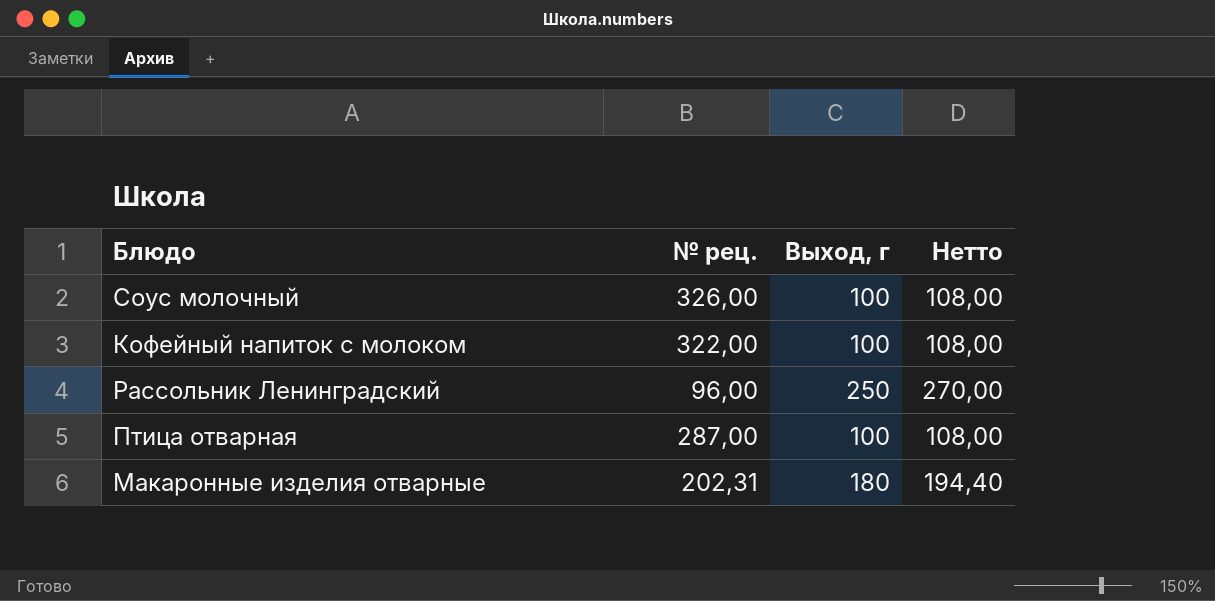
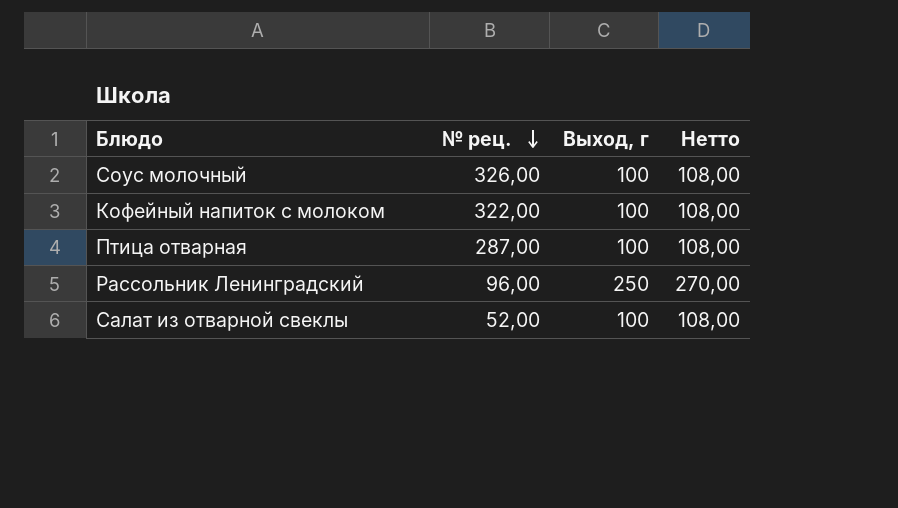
row order: none -> № рец. descending
row Макаронные изделия отварные: 202,31 | 180 | 194,40 -> none
row Салат из отварной свеклы: none -> 52,00 | 100 | 108,00

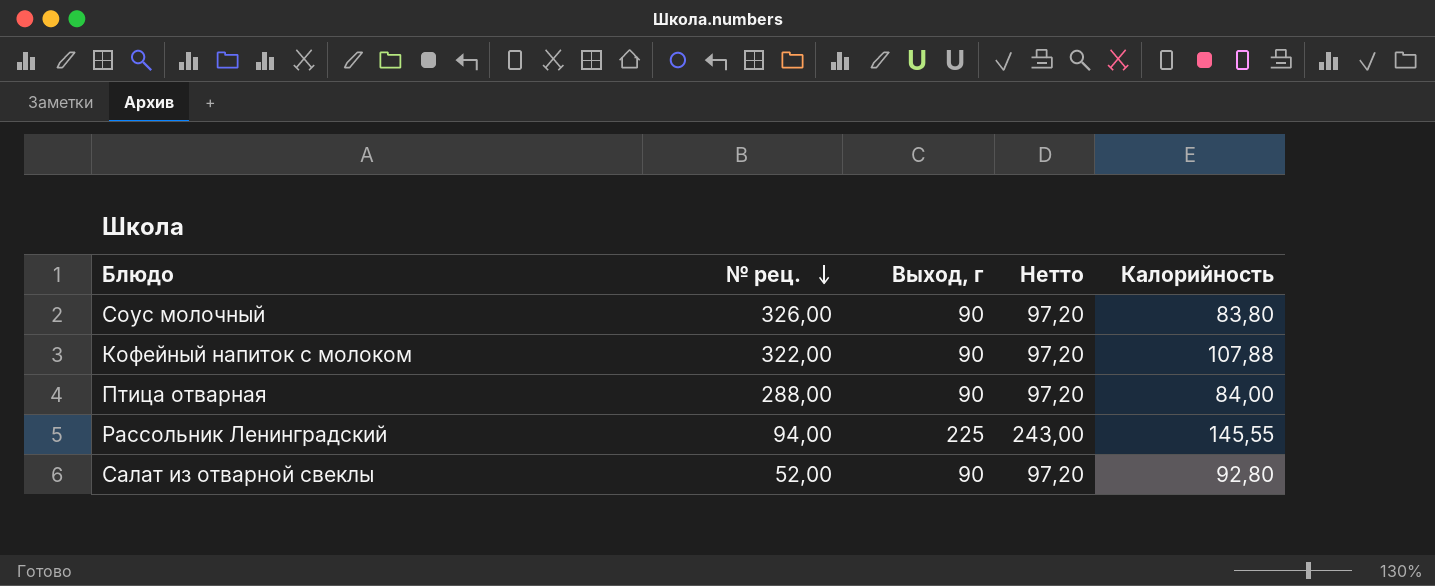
column Калорийность | position: none -> 5
Соус молочный | Выход, г: 100 -> 90
Соус молочный | Нетто: 108,00 -> 97,20
Кофейный напиток с молоком | Выход, г: 100 -> 90
Кофейный напиток с молоком | Нетто: 108,00 -> 97,20
Птица отварная | № рец.: 287,00 -> 288,00
Птица отварная | Выход, г: 100 -> 90
Птица отварная | Нетто: 108,00 -> 97,20
Рассольник Ленинградский | № рец.: 96,00 -> 94,00
Рассольник Ленинградский | Выход, г: 250 -> 225
Рассольник Ленинградский | Нетто: 270,00 -> 243,00
Салат из отварной свеклы | Выход, г: 100 -> 90
Салат из отварной свеклы | Нетто: 108,00 -> 97,20

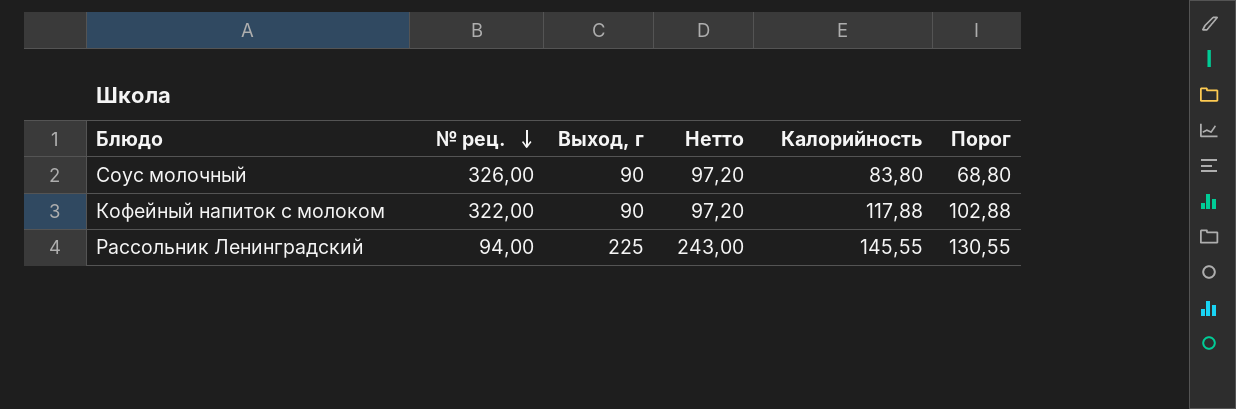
column Порог | formula: none -> [Калорийность] - 15
row Птица отварная: 288,00 | 90 | 97,20 | 84,00 -> none
row Салат из отварной свеклы: 52,00 | 90 | 97,20 | 92,80 -> none
Кофейный напиток с молоком | Калорийность: 107,88 -> 117,88

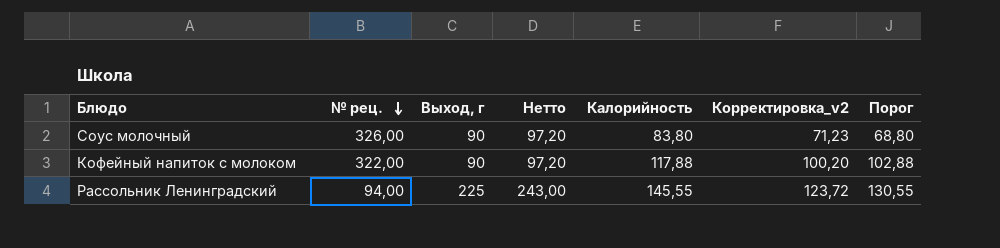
column Корректировка_v2 | formula: none -> [Калорийность] * 0,85

